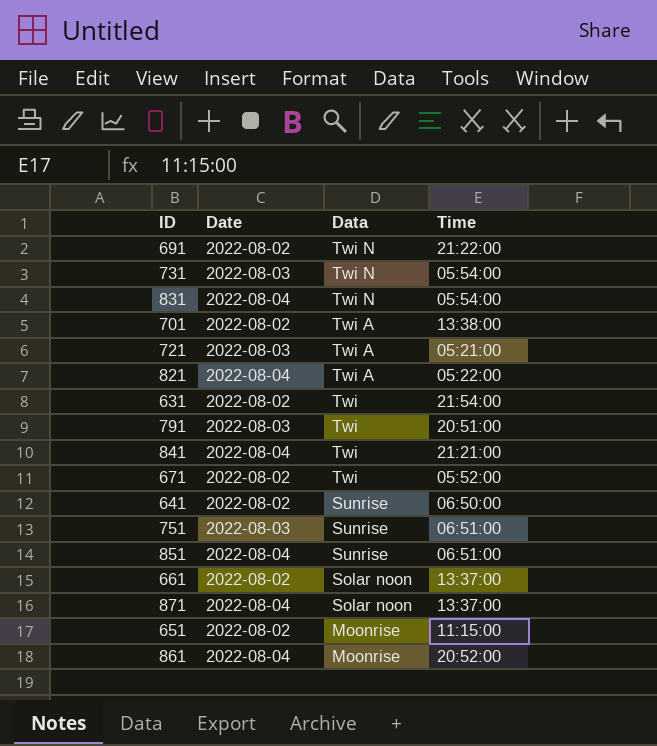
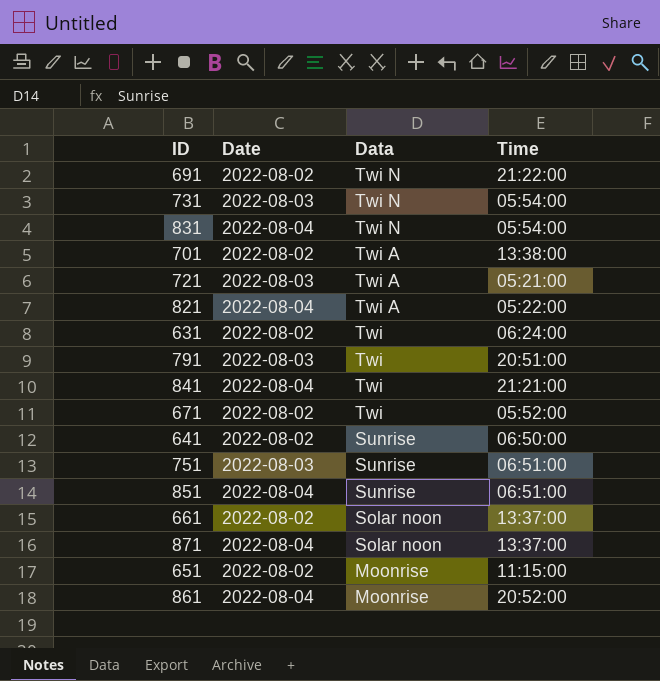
631 | Time: 21:54:00 -> 06:24:00

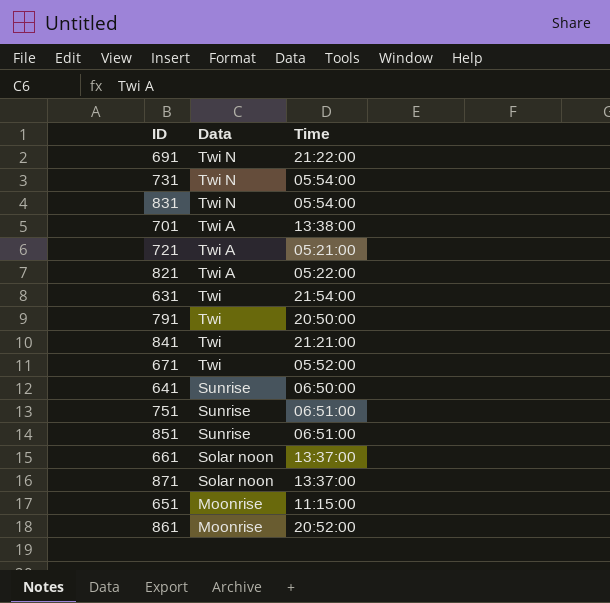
column Date | position: 2 -> none
631 | Time: 06:24:00 -> 21:54:00
791 | Time: 20:51:00 -> 20:50:00

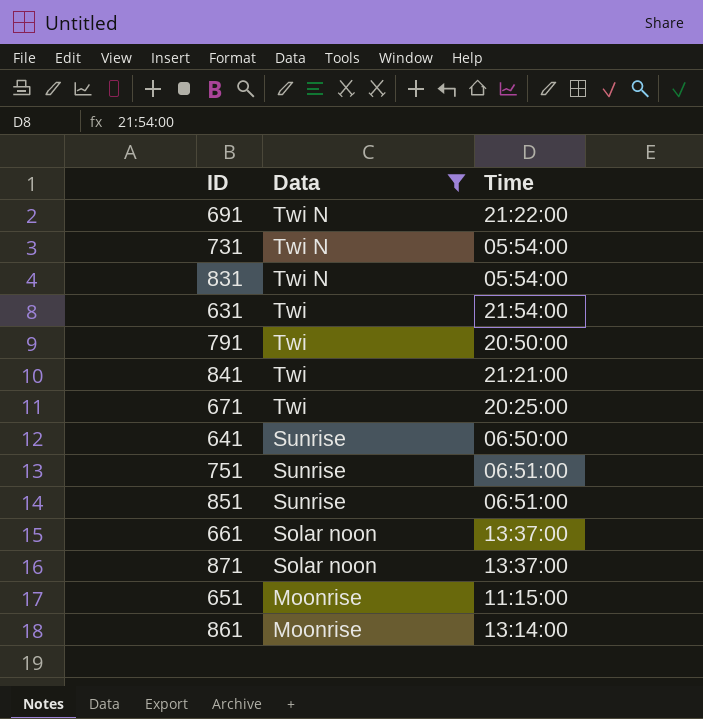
filter: none -> Data != Twi A
671 | Time: 05:52:00 -> 20:25:00
861 | Time: 20:52:00 -> 13:14:00

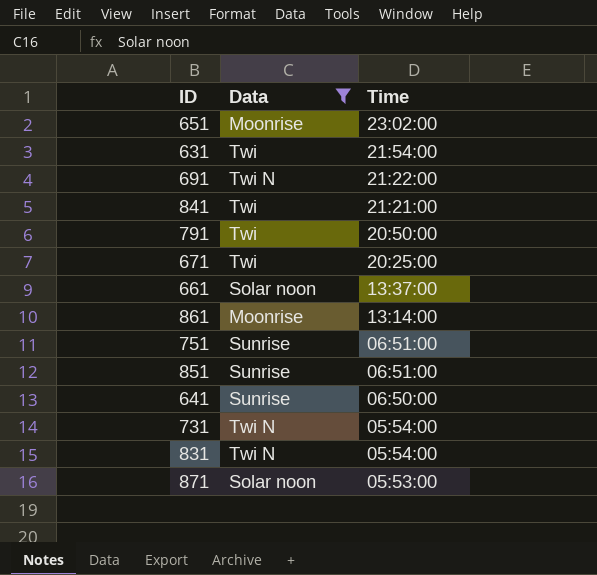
row order: Data descending -> Time descending
651 | Time: 11:15:00 -> 23:02:00
871 | Time: 13:37:00 -> 05:53:00

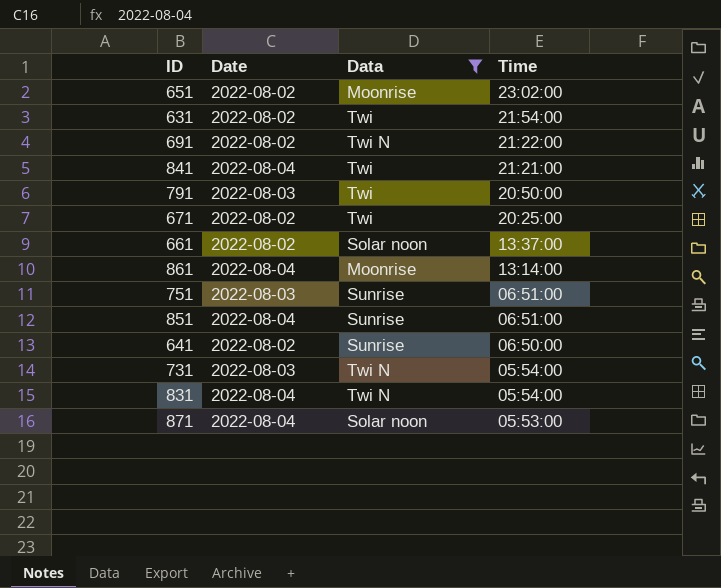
column Date | position: none -> 2

